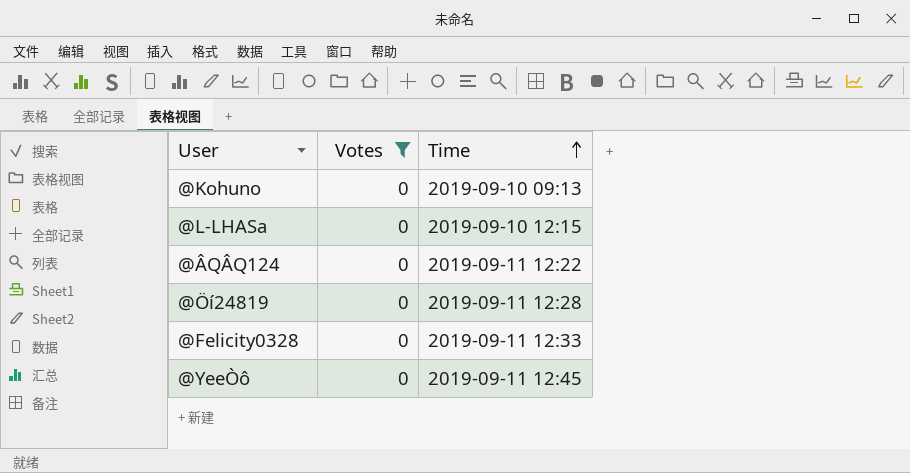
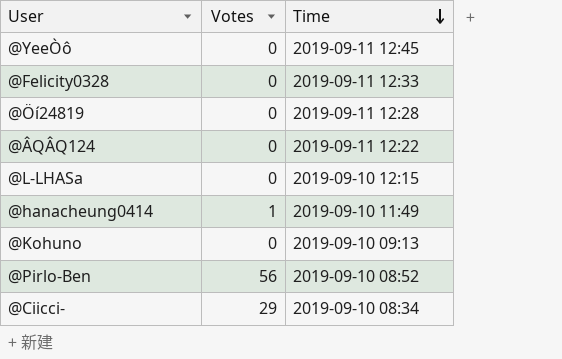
filter: Votes = 0 -> none
row order: Time ascending -> Time descending

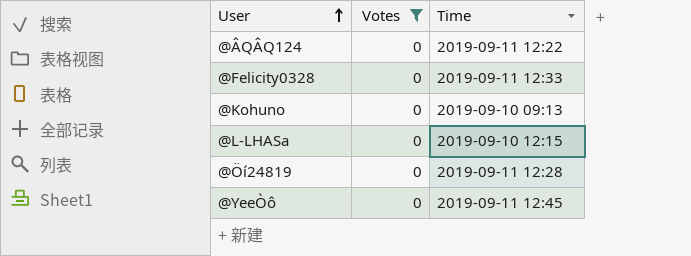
filter: none -> Votes = 0
row order: Time descending -> User ascending

